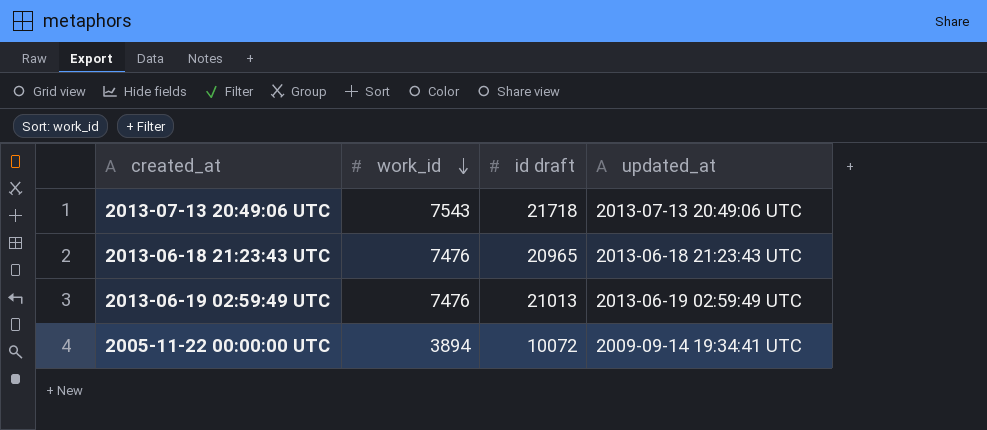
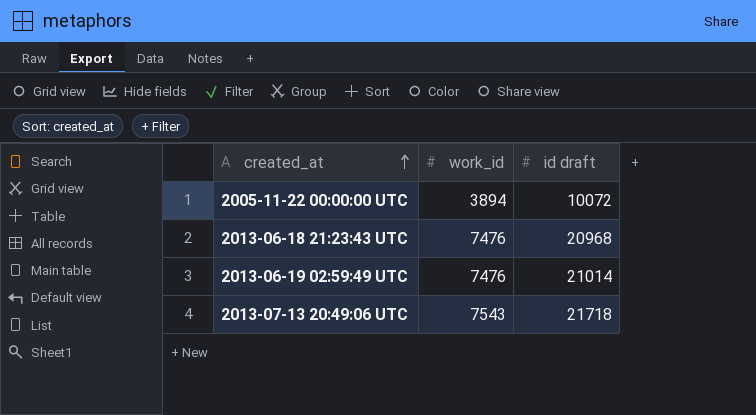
row order: work_id descending -> created_at ascending
column updated_at | position: 4 -> none
2013-06-18 21:23:43 UTC | id draft: 20965 -> 20968
2013-06-19 02:59:49 UTC | id draft: 21013 -> 21014

